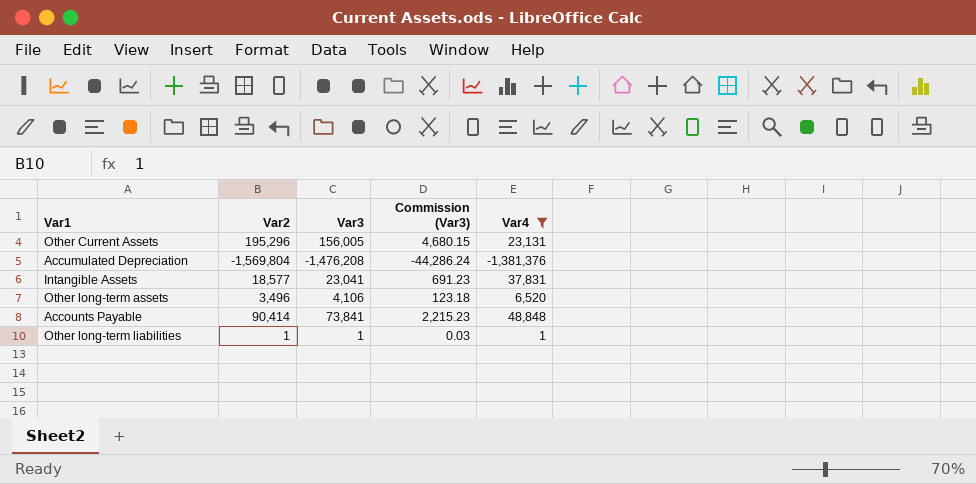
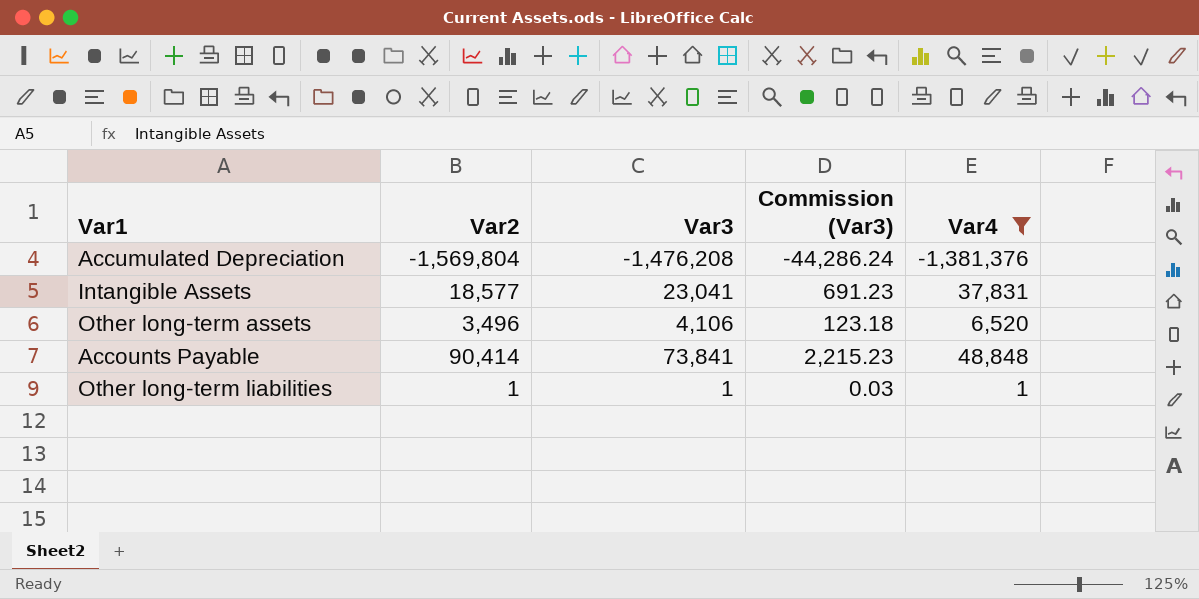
row Other Current Assets: 195,296 | 156,005 | 4,680.15 | 23,131 -> none

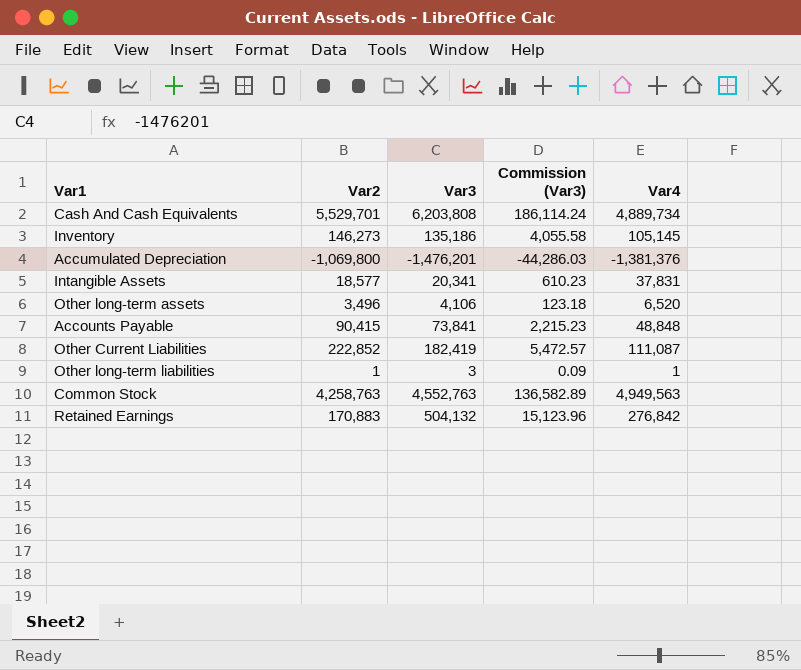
filter: Var4 <= 48,848 -> none
Accumulated Depreciation | Var2: -1,569,804 -> -1,069,800
Accumulated Depreciation | Var3: -1,476,208 -> -1,476,201
Accumulated Depreciation | Commission (Var3): -44,286.24 -> -44,286.03
Intangible Assets | Var3: 23,041 -> 20,341
Intangible Assets | Commission (Var3): 691.23 -> 610.23
Accounts Payable | Var2: 90,414 -> 90,415
Other long-term liabilities | Var3: 1 -> 3
Other long-term liabilities | Commission (Var3): 0.03 -> 0.09

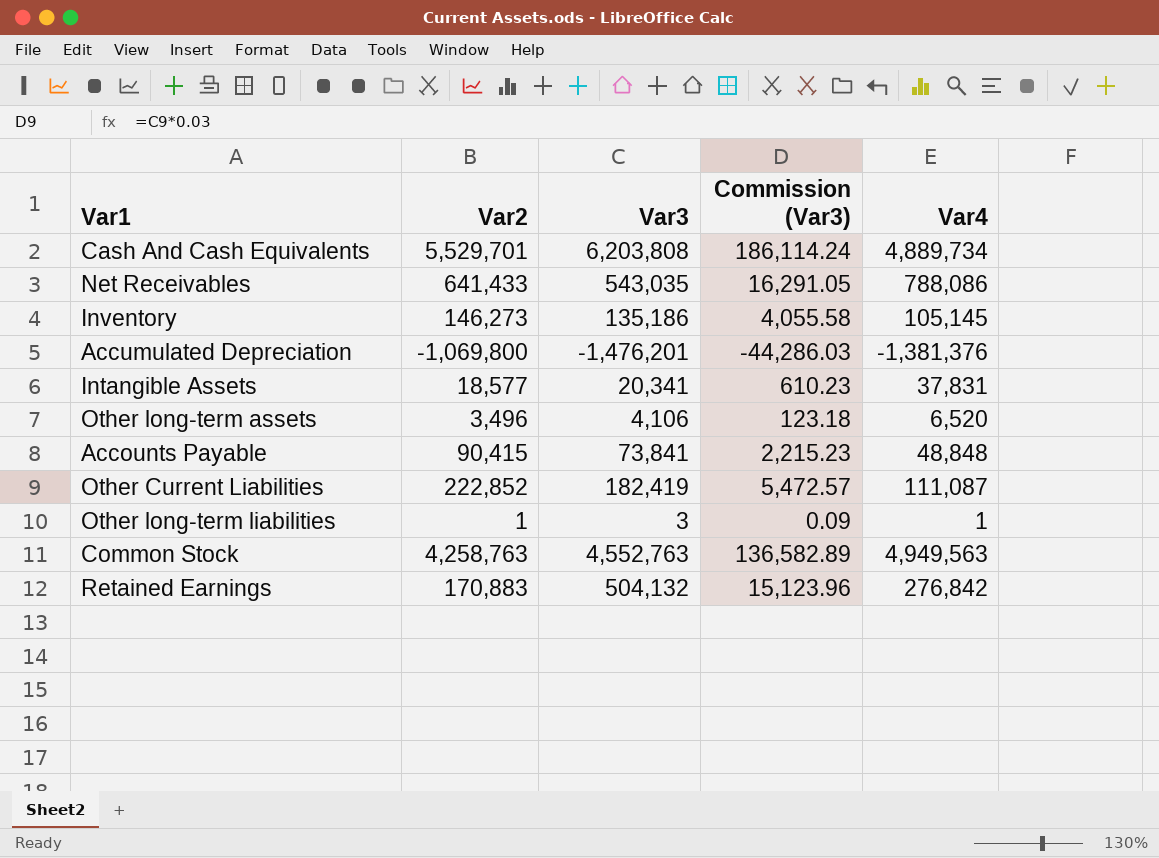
row Net Receivables: none -> 641,433 | 543,035 | 16,291.05 | 788,086

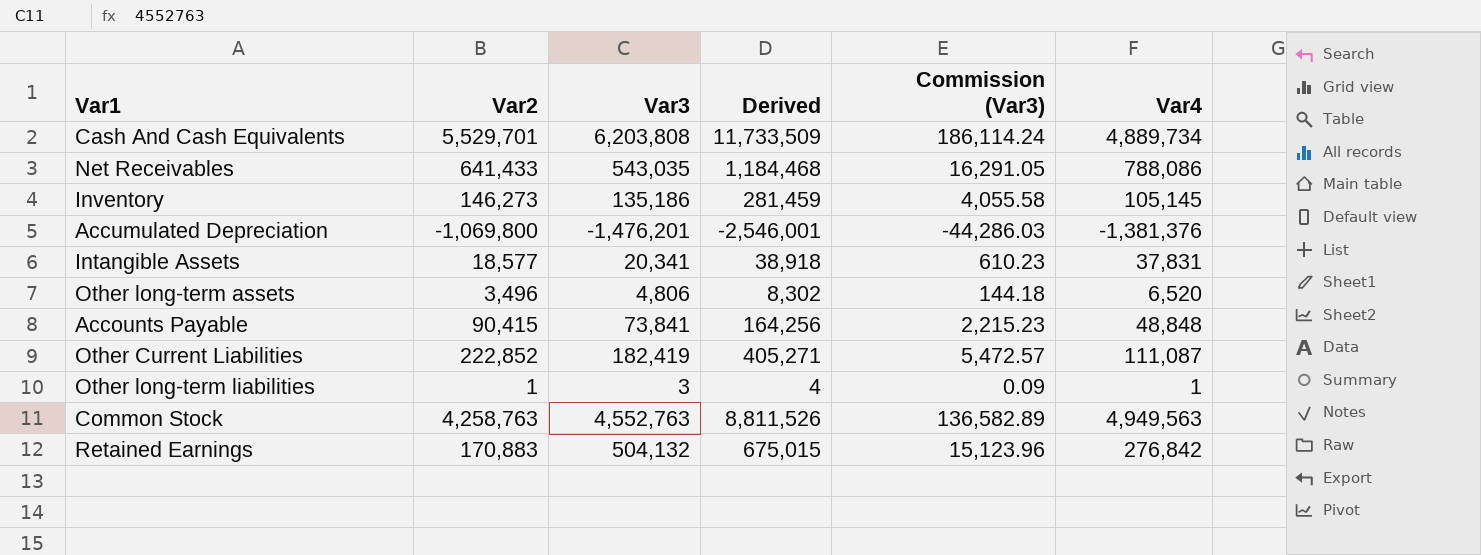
column Derived | formula: none -> [Var2] + [Var3]
Other long-term assets | Var3: 4,106 -> 4,806
Other long-term assets | Commission (Var3): 123.18 -> 144.18

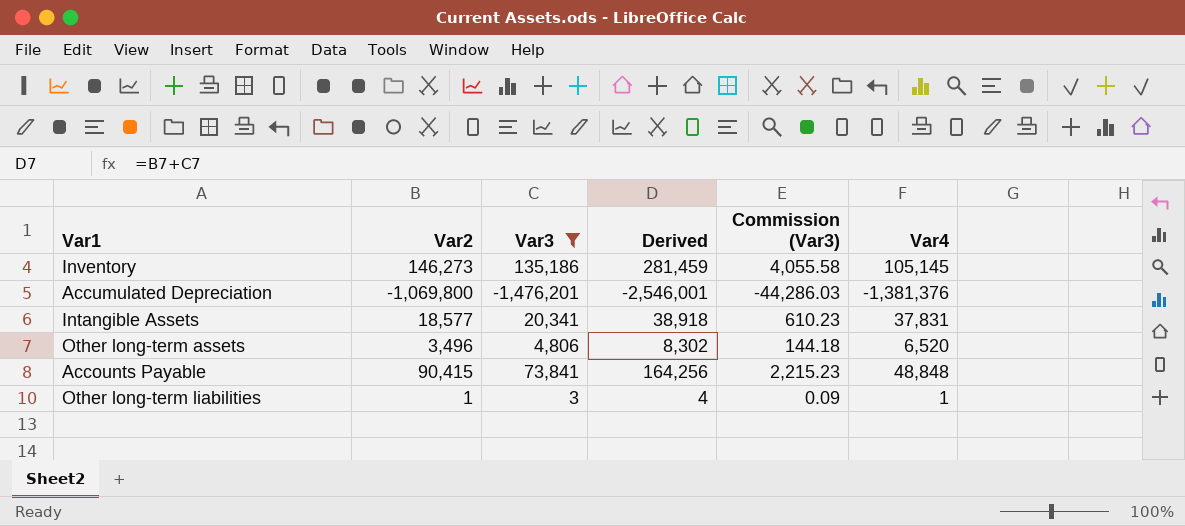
filter: none -> Var3 <= 135,186

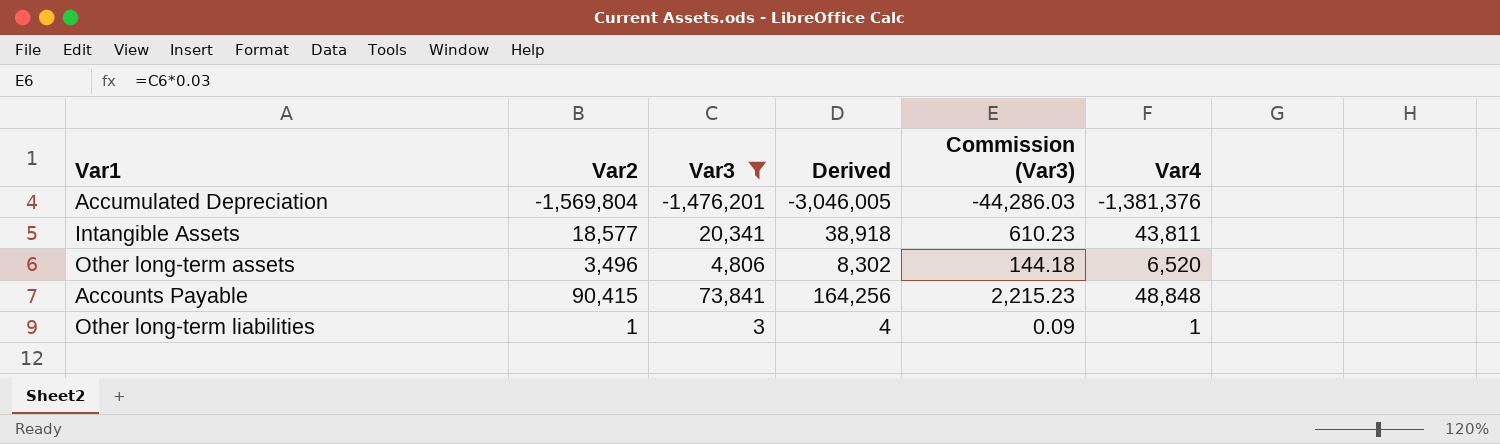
row Inventory: 146,273 | 135,186 | 281,459 | 4,055.58 | 105,145 -> none
Accumulated Depreciation | Var2: -1,069,800 -> -1,569,804
Accumulated Depreciation | Derived: -2,546,001 -> -3,046,005
Intangible Assets | Var4: 37,831 -> 43,811

